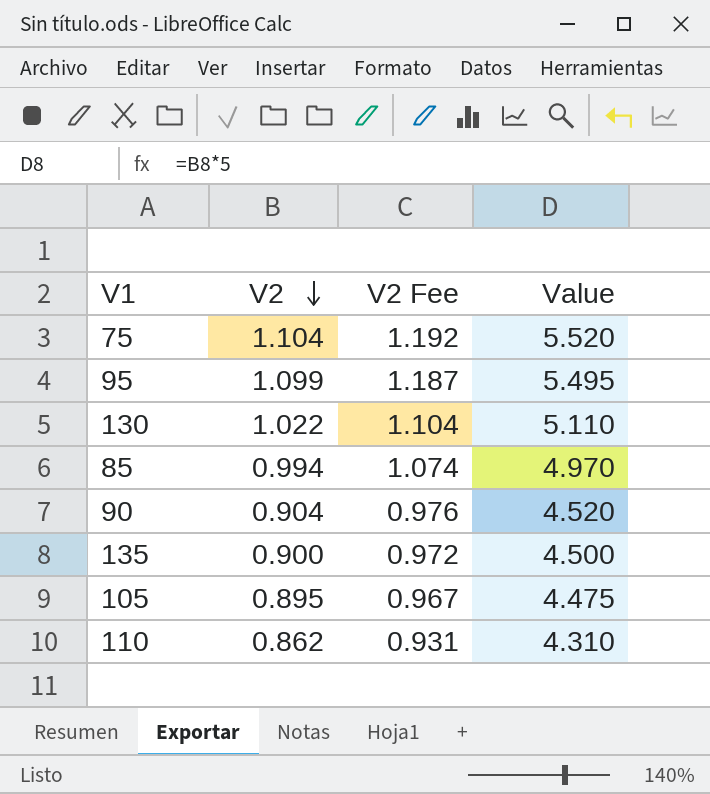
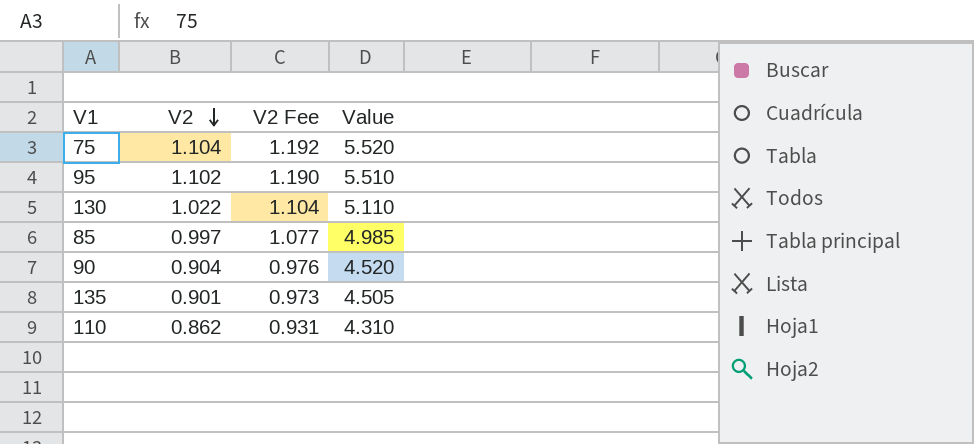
row 105: 0.895 | 0.967 | 4.475 -> none
95 | V2: 1.099 -> 1.102
95 | V2 Fee: 1.187 -> 1.190
95 | Value: 5.495 -> 5.510
85 | V2: 0.994 -> 0.997
85 | V2 Fee: 1.074 -> 1.077
85 | Value: 4.970 -> 4.985
135 | V2: 0.900 -> 0.901
135 | V2 Fee: 0.972 -> 0.973
135 | Value: 4.500 -> 4.505

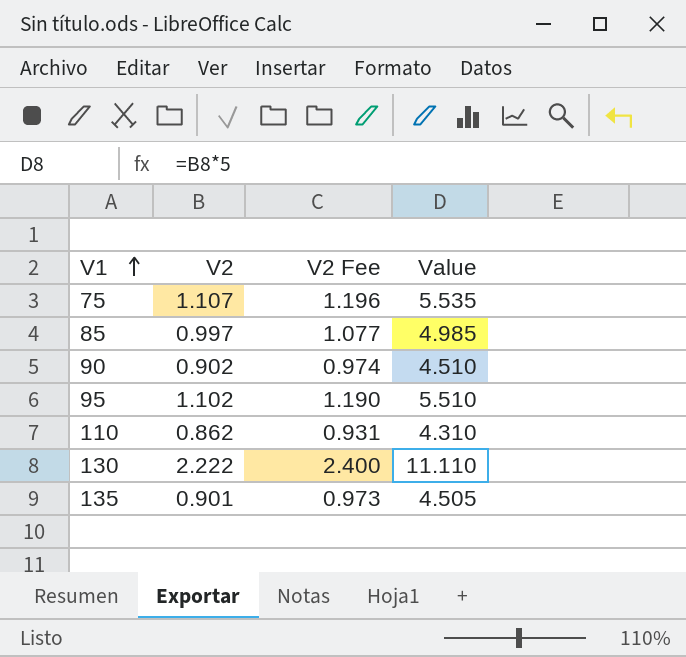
row order: V2 descending -> V1 ascending
75 | V2: 1.104 -> 1.107
75 | V2 Fee: 1.192 -> 1.196
75 | Value: 5.520 -> 5.535
90 | V2: 0.904 -> 0.902
90 | V2 Fee: 0.976 -> 0.974
90 | Value: 4.520 -> 4.510
130 | V2: 1.022 -> 2.222
130 | V2 Fee: 1.104 -> 2.400
130 | Value: 5.110 -> 11.110

